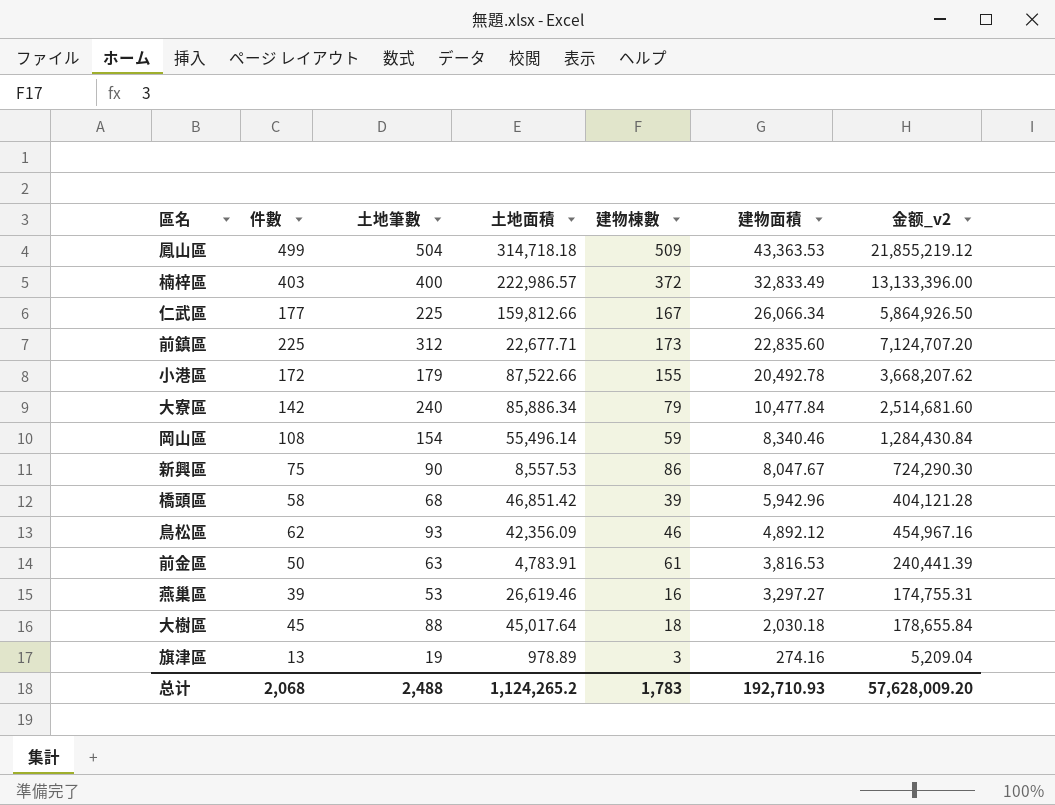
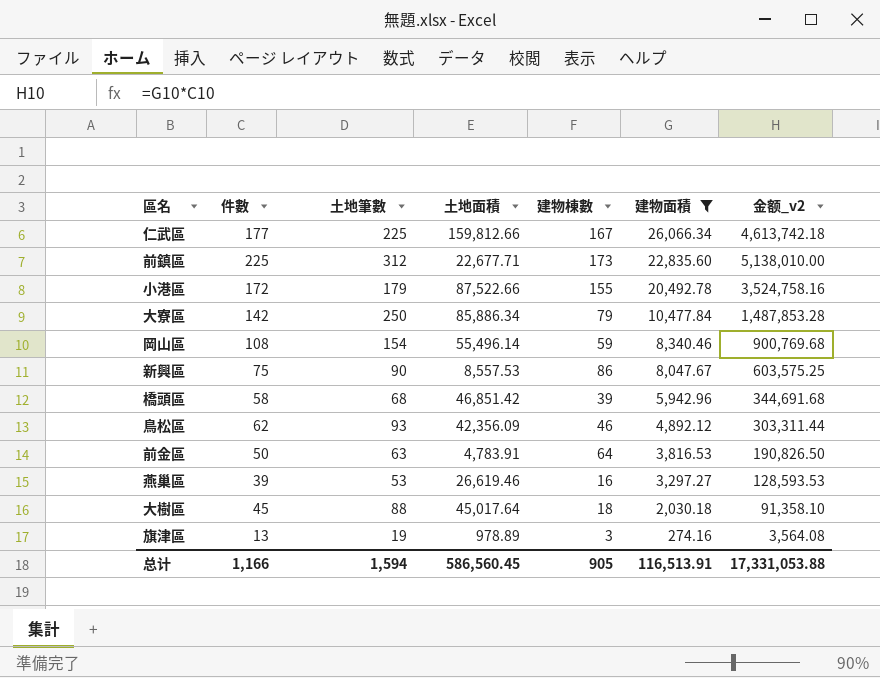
filter: none -> 建物面積 <= 26,066.34
column 金额_v2 | formula: [土地筆數] * [建物面積] -> [件數] * [建物面積]
大寮區 | 土地筆數: 240 -> 250
前金區 | 建物棟數: 61 -> 64
总计 | 件數: 2,068 -> 1,166
总计 | 土地筆數: 2,488 -> 1,594
总计 | 土地面積: 1,124,265.2 -> 586,560.45
总计 | 建物棟數: 1,783 -> 905
总计 | 建物面積: 192,710.93 -> 116,513.91
总计 | 金额_v2: 57,628,009.20 -> 17,331,053.88

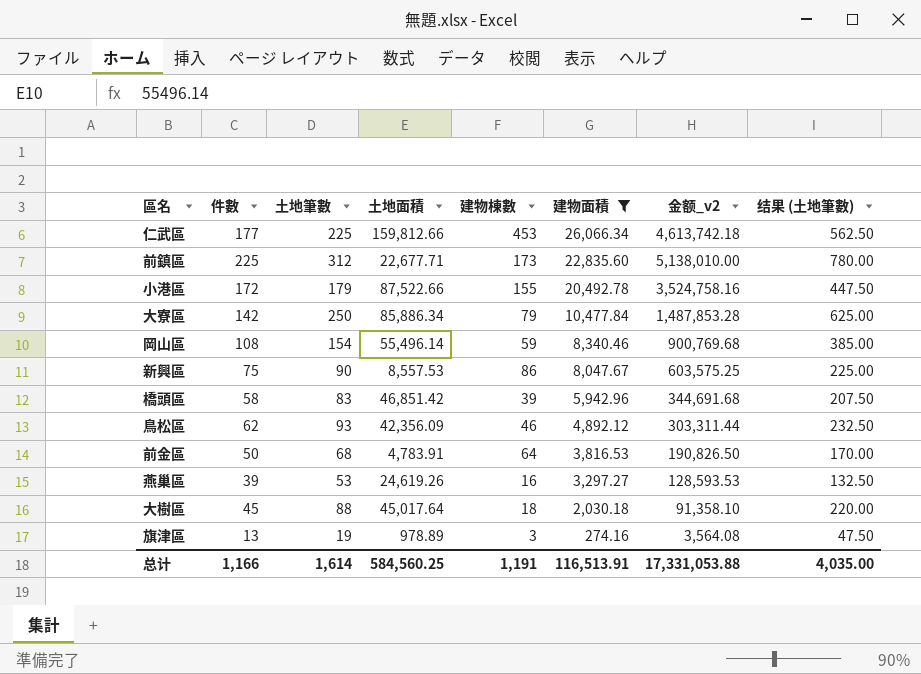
column 结果 (土地筆數) | formula: none -> [土地筆數] * 2.5
仁武區 | 建物棟數: 167 -> 453
橋頭區 | 土地筆數: 68 -> 83
前金區 | 土地筆數: 63 -> 68
燕巢區 | 土地面積: 26,619.46 -> 24,619.26
总计 | 土地筆數: 1,594 -> 1,614
总计 | 土地面積: 586,560.45 -> 584,560.25
总计 | 建物棟數: 905 -> 1,191

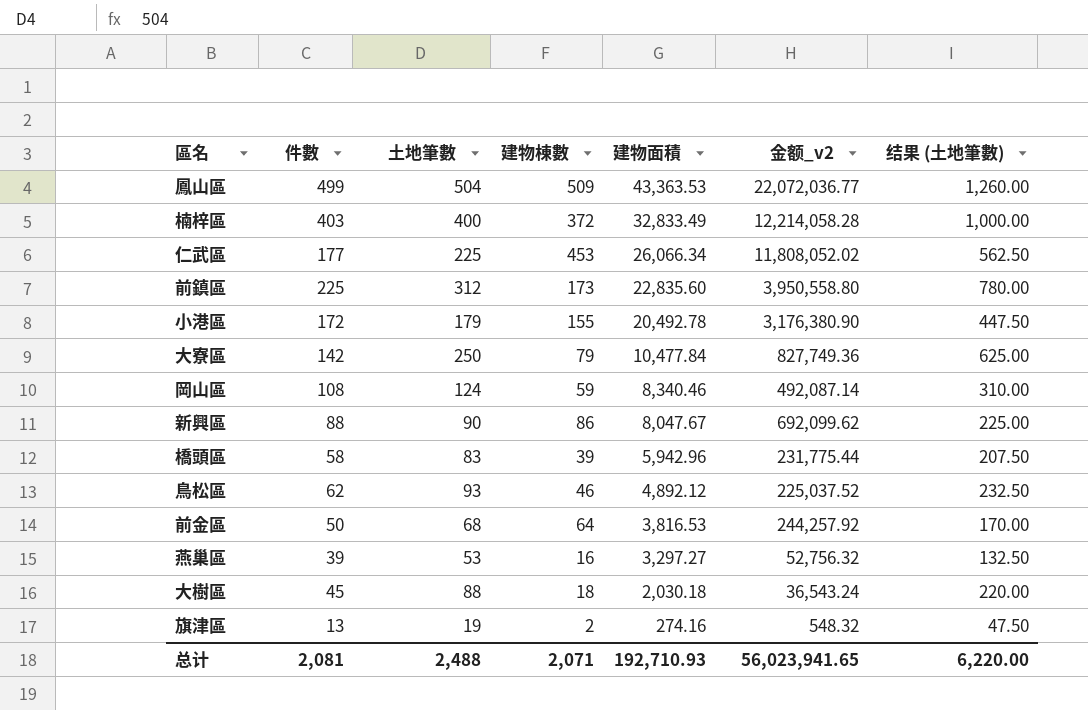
filter: 建物面積 <= 26,066.34 -> none
column 土地面積 | position: 4 -> none
column 金额_v2 | formula: [件數] * [建物面積] -> [建物棟數] * [建物面積]
岡山區 | 土地筆數: 154 -> 124
岡山區 | 结果 (土地筆數): 385.00 -> 310.00
新興區 | 件數: 75 -> 88
旗津區 | 建物棟數: 3 -> 2
总计 | 件數: 1,166 -> 2,081
总计 | 土地筆數: 1,614 -> 2,488
总计 | 建物棟數: 1,191 -> 2,071
总计 | 建物面積: 116,513.91 -> 192,710.93
总计 | 金额_v2: 17,331,053.88 -> 56,023,941.65
总计 | 结果 (土地筆數): 4,035.00 -> 6,220.00

